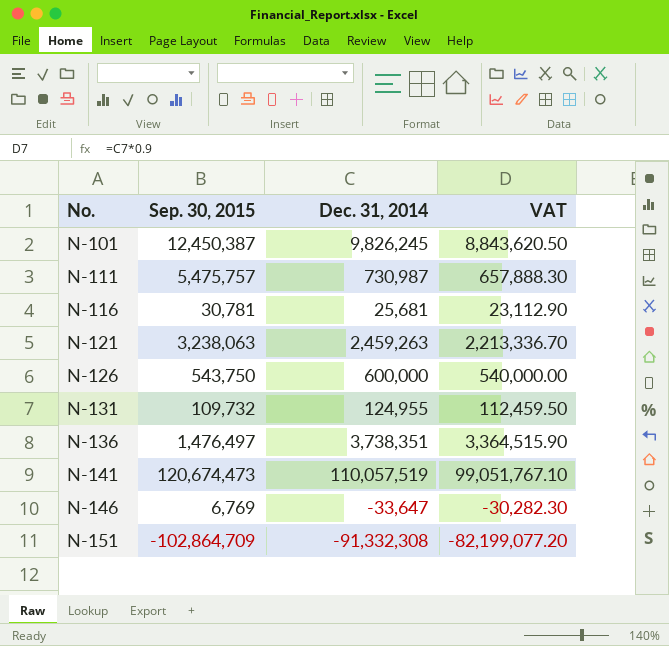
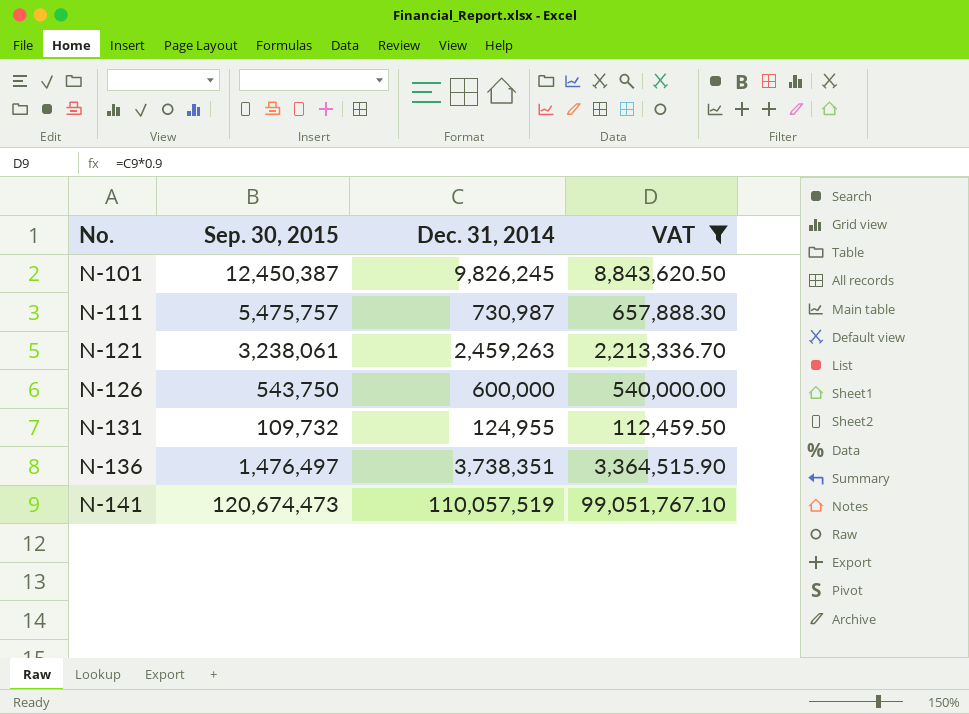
filter: none -> VAT >= 112,459.50
N-121 | Sep. 30, 2015: 3,238,063 -> 3,238,061

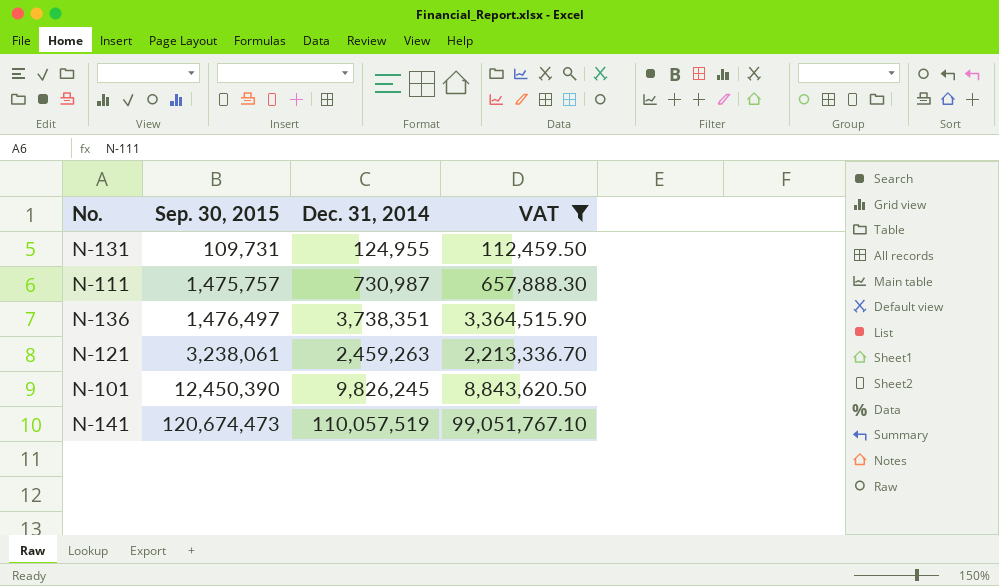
row order: No. ascending -> Sep. 30, 2015 ascending
row N-126: 543,750 | 600,000 | 540,000.00 -> none
N-131 | Sep. 30, 2015: 109,732 -> 109,731
N-111 | Sep. 30, 2015: 5,475,757 -> 1,475,757
N-101 | Sep. 30, 2015: 12,450,387 -> 12,450,390

